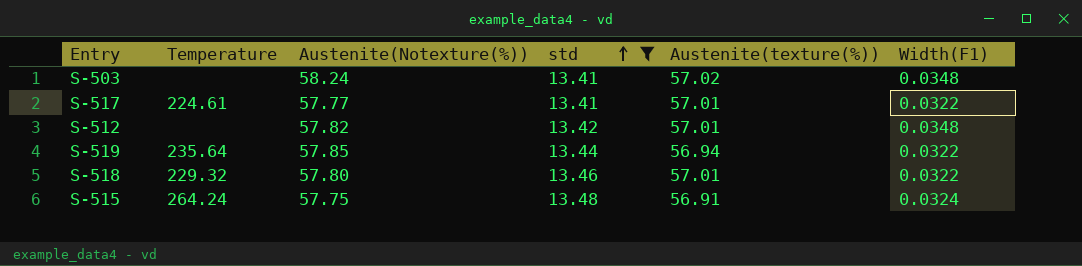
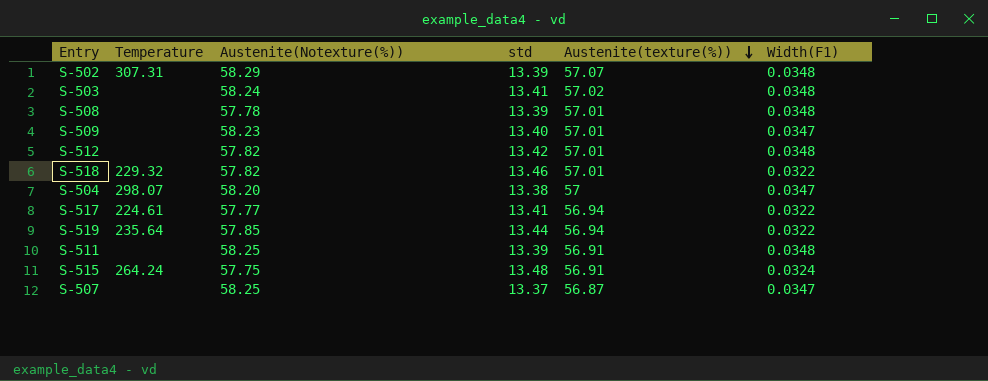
filter: std >= 13.41 -> none
row order: std ascending -> Austenite(texture(%)) descending
S-518 | Austenite(Notexture(%)): 57.80 -> 57.82
S-517 | Austenite(texture(%)): 57.01 -> 56.94

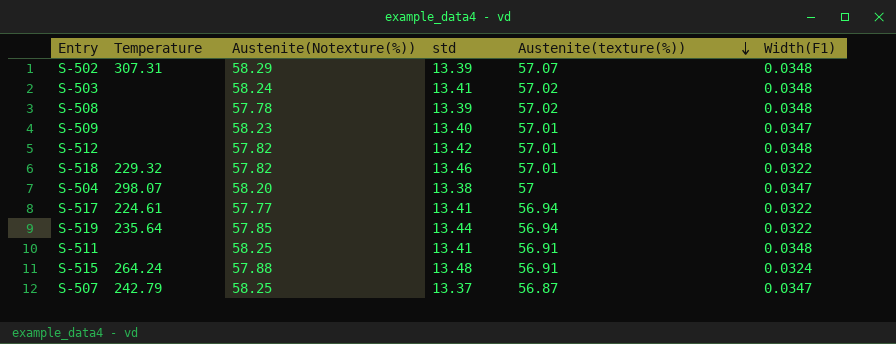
S-508 | Austenite(texture(%)): 57.01 -> 57.02
S-511 | std: 13.39 -> 13.41
S-515 | Austenite(Notexture(%)): 57.75 -> 57.88
S-507 | Temperature: none -> 242.79

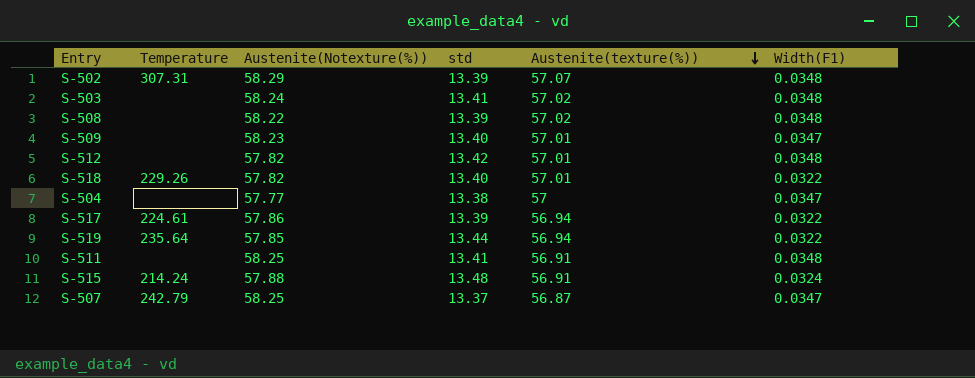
S-508 | Austenite(Notexture(%)): 57.78 -> 58.22
S-518 | Temperature: 229.32 -> 229.26
S-518 | std: 13.46 -> 13.40
S-504 | Temperature: 298.07 -> none
S-504 | Austenite(Notexture(%)): 58.20 -> 57.77
S-517 | Austenite(Notexture(%)): 57.77 -> 57.86
S-517 | std: 13.41 -> 13.39
S-515 | Temperature: 264.24 -> 214.24

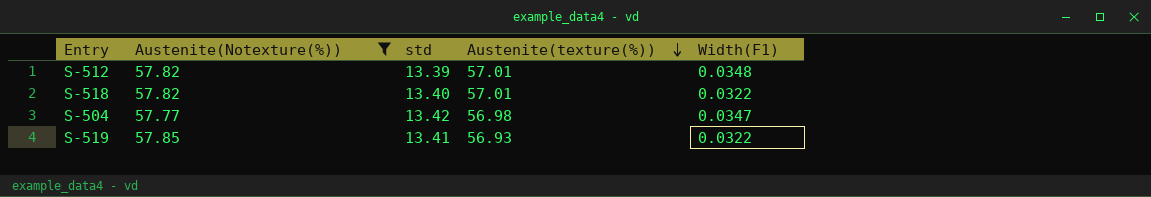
filter: none -> Austenite(Notexture(%)) <= 57.85
column Temperature | position: 2 -> none
S-512 | std: 13.42 -> 13.39
S-504 | std: 13.38 -> 13.42
S-504 | Austenite(texture(%)): 57 -> 56.98
S-519 | std: 13.44 -> 13.41
S-519 | Austenite(texture(%)): 56.94 -> 56.93

